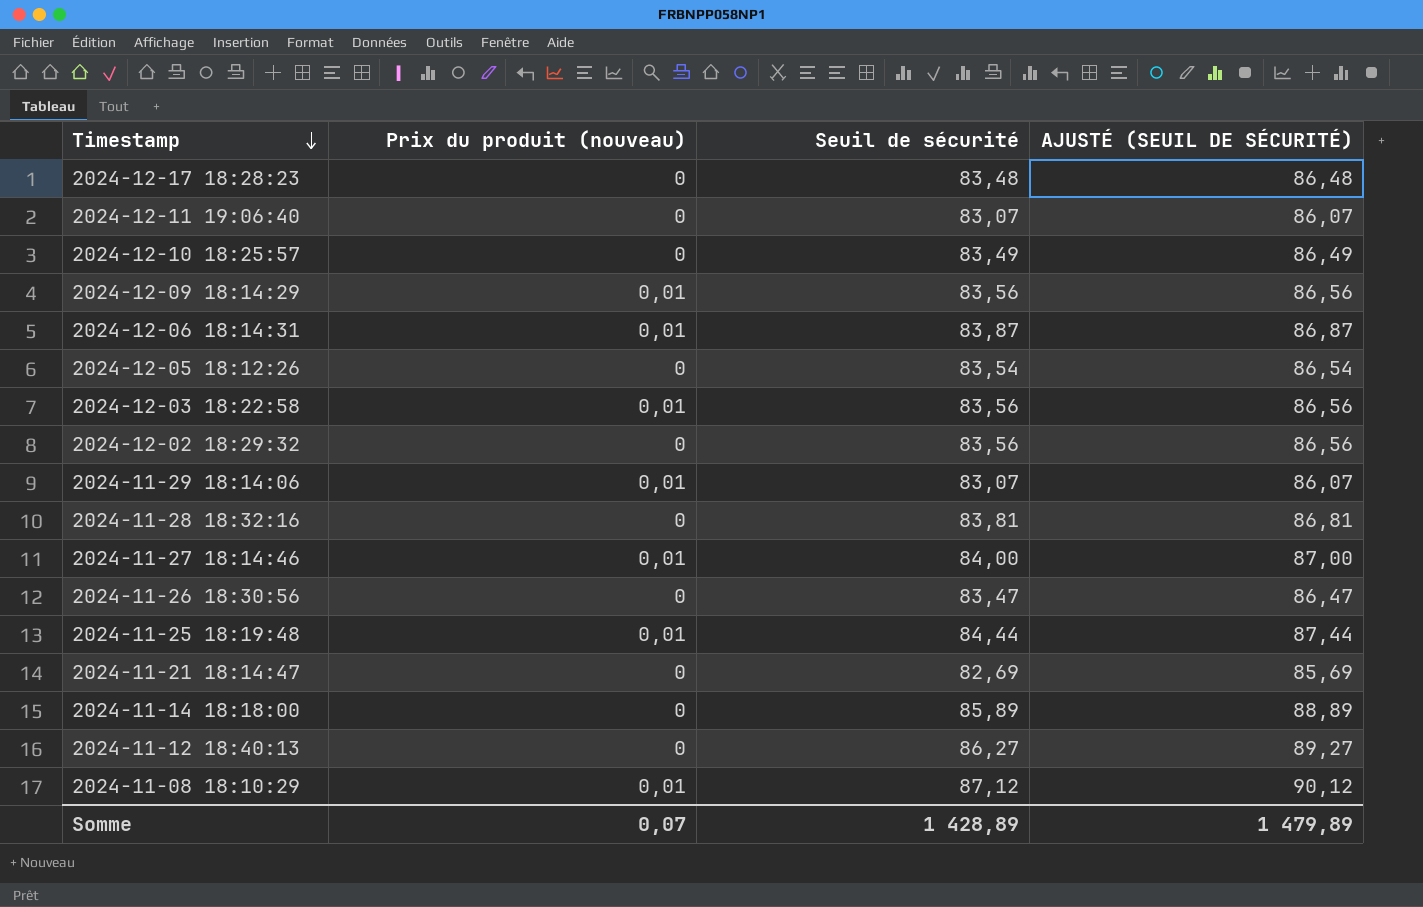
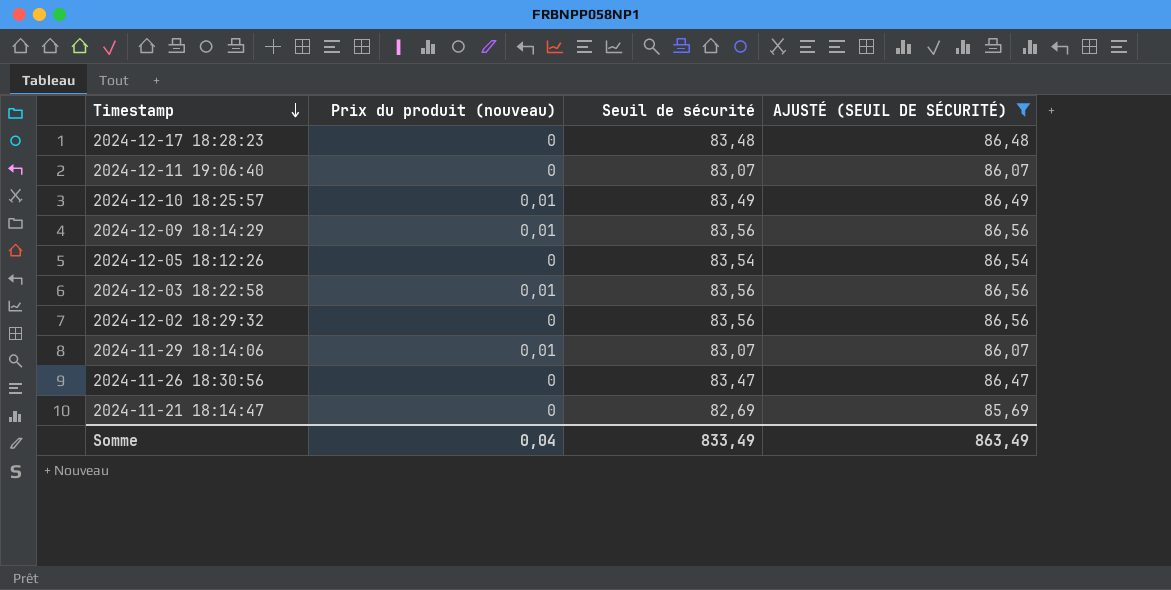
filter: none -> AJUSTÉ (SEUIL DE SÉCURITÉ) <= 86,56
2024-12-10 18:25:57 | Prix du produit (nouveau): 0 -> 0,01
Somme | Prix du produit (nouveau): 0,07 -> 0,04
Somme | Seuil de sécurité: 1 428,89 -> 833,49
Somme | AJUSTÉ (SEUIL DE SÉCURITÉ): 1 479,89 -> 863,49

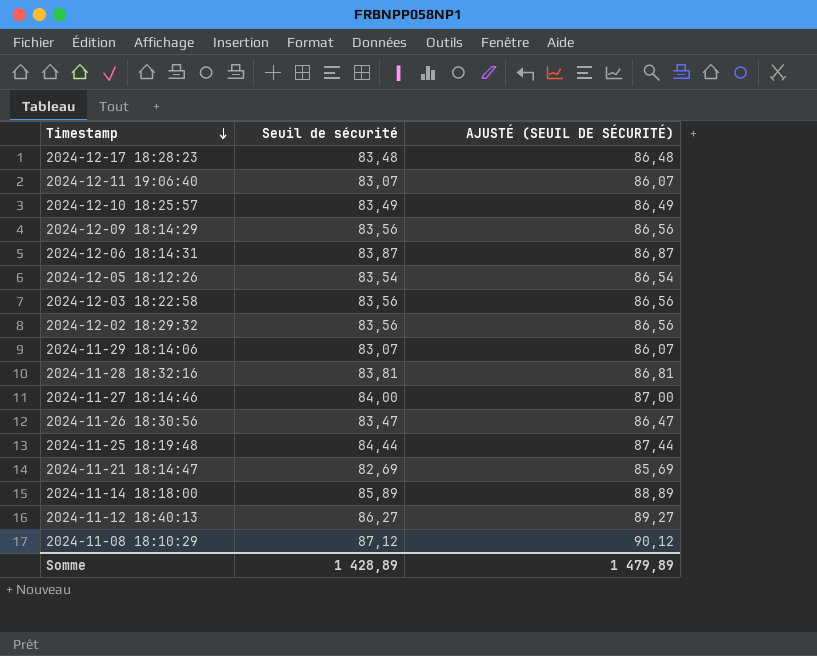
filter: AJUSTÉ (SEUIL DE SÉCURITÉ) <= 86,56 -> none
column Prix du produit (nouveau) | position: 2 -> none
Somme | Seuil de sécurité: 833,49 -> 1 428,89
Somme | AJUSTÉ (SEUIL DE SÉCURITÉ): 863,49 -> 1 479,89

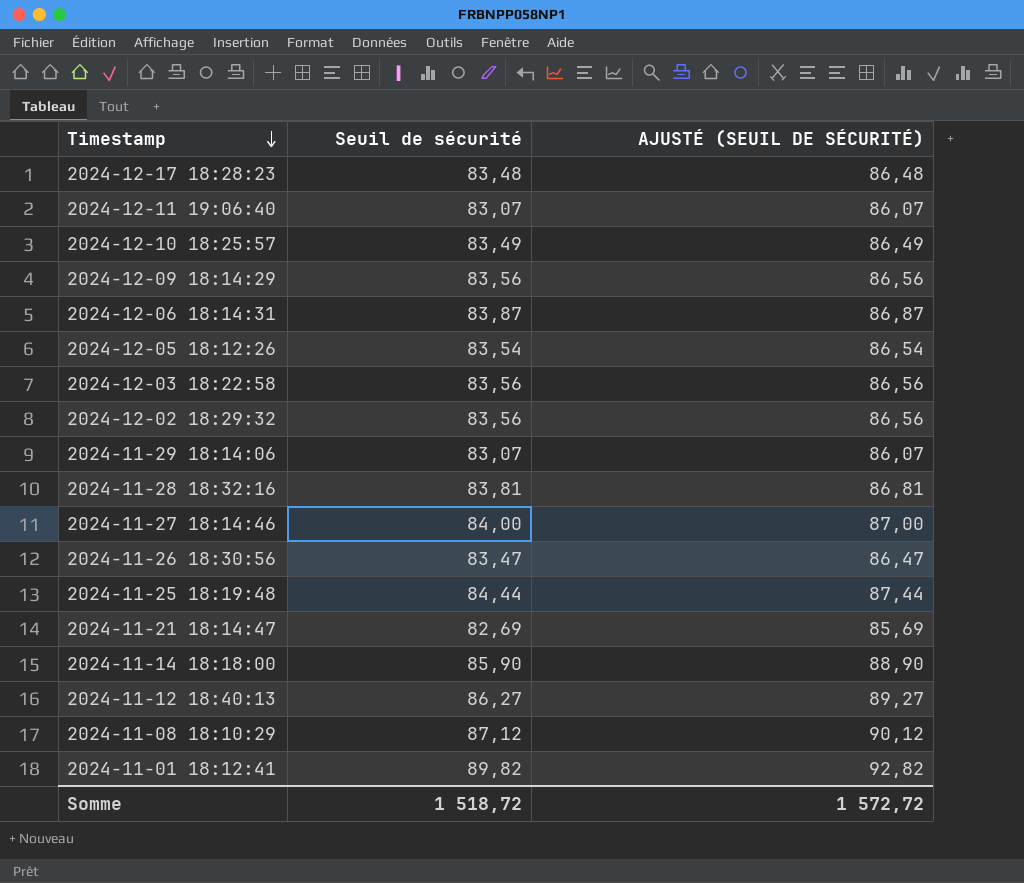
2024-11-14 18:18:00 | Seuil de sécurité: 85,89 -> 85,90
2024-11-14 18:18:00 | AJUSTÉ (SEUIL DE SÉCURITÉ): 88,89 -> 88,90
row 2024-11-01 18:12:41: none -> 89,82 | 92,82
Somme | Seuil de sécurité: 1 428,89 -> 1 518,72
Somme | AJUSTÉ (SEUIL DE SÉCURITÉ): 1 479,89 -> 1 572,72

